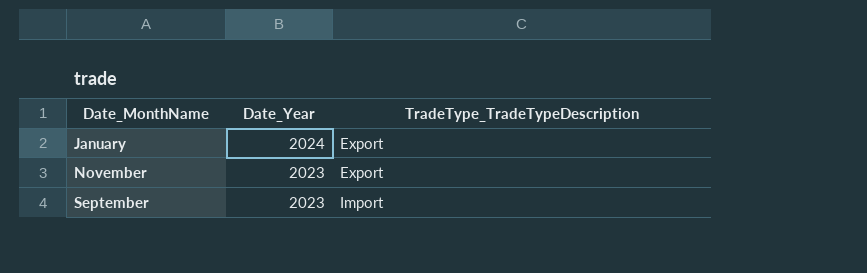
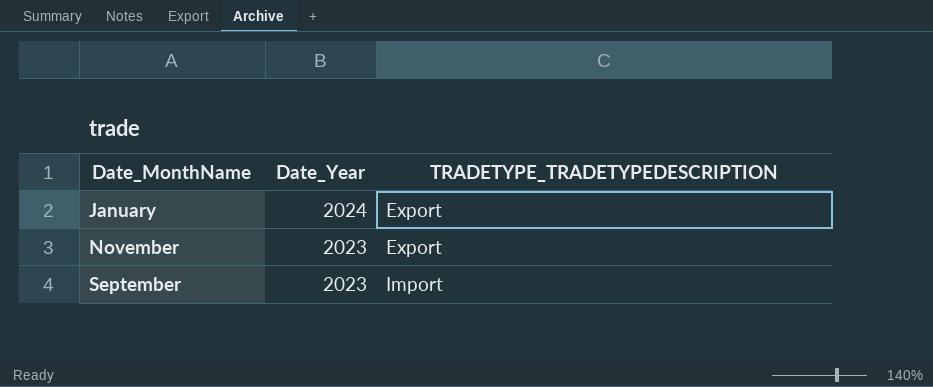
column name: TradeType_TradeTypeDescription -> TRADETYPE_TRADETYPEDESCRIPTION

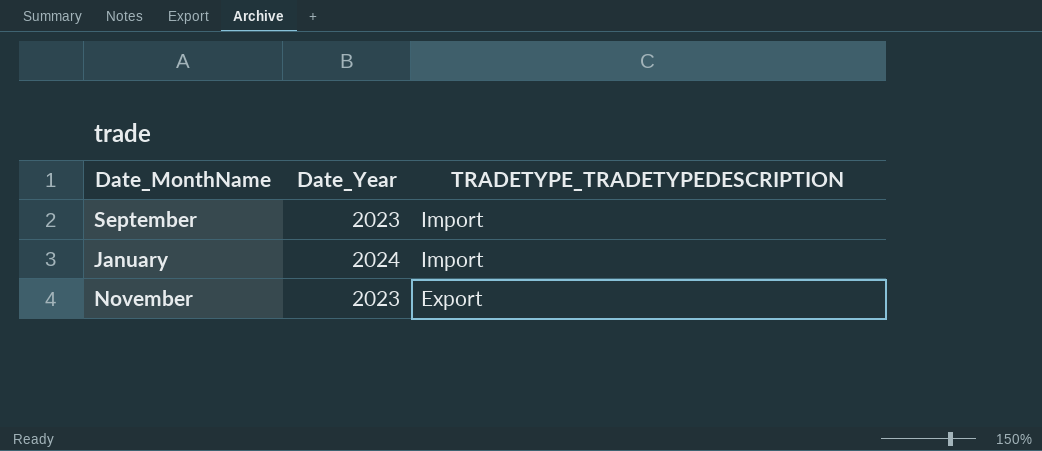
row order: Date_Year descending -> TRADETYPE_TRADETYPEDESCRIPTION descending
January | TRADETYPE_TRADETYPEDESCRIPTION: Export -> Import

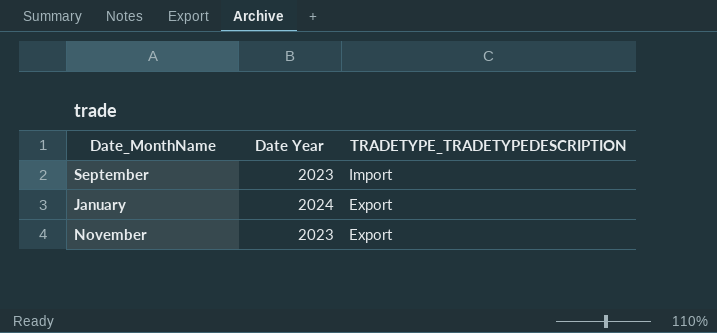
column name: Date_Year -> Date Year
January | TRADETYPE_TRADETYPEDESCRIPTION: Import -> Export

